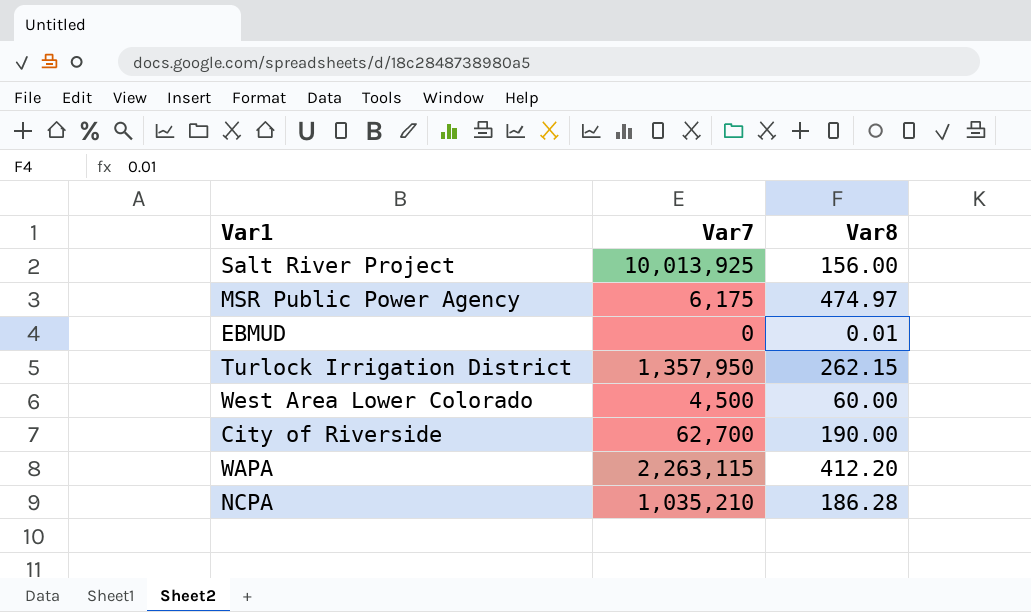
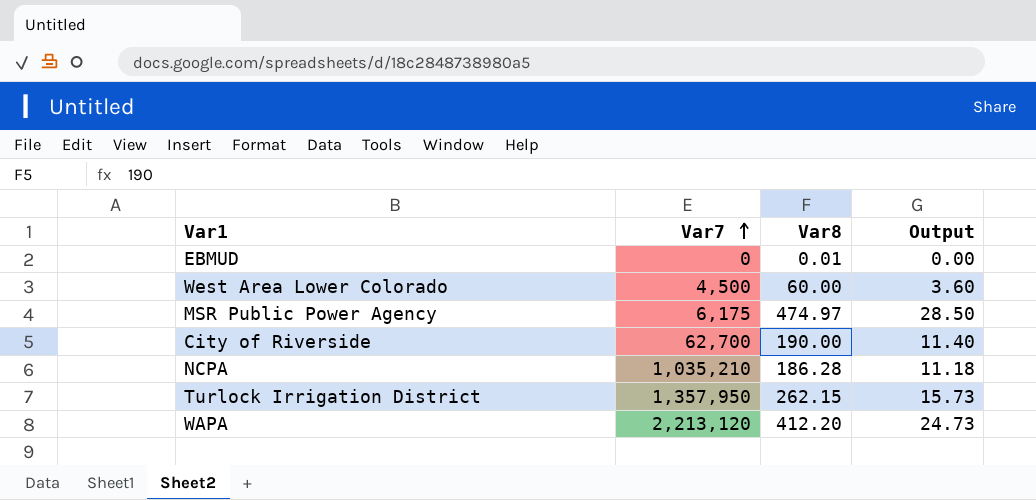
row order: none -> Var7 ascending
column Output | formula: none -> [Var8] * 0.06
row Salt River Project: 10,013,925 | 156.00 -> none
WAPA | Var7: 2,263,115 -> 2,213,120

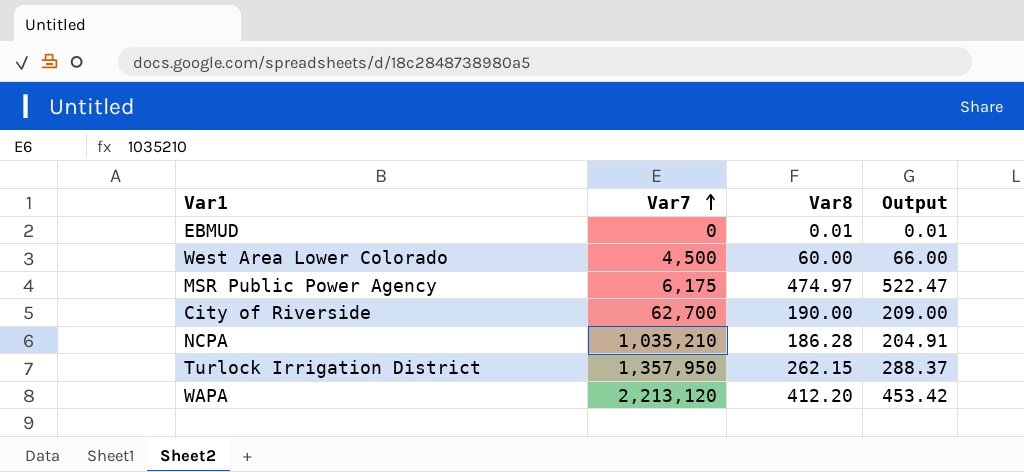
column Output | formula: [Var8] * 0.06 -> [Var8] * 1.1

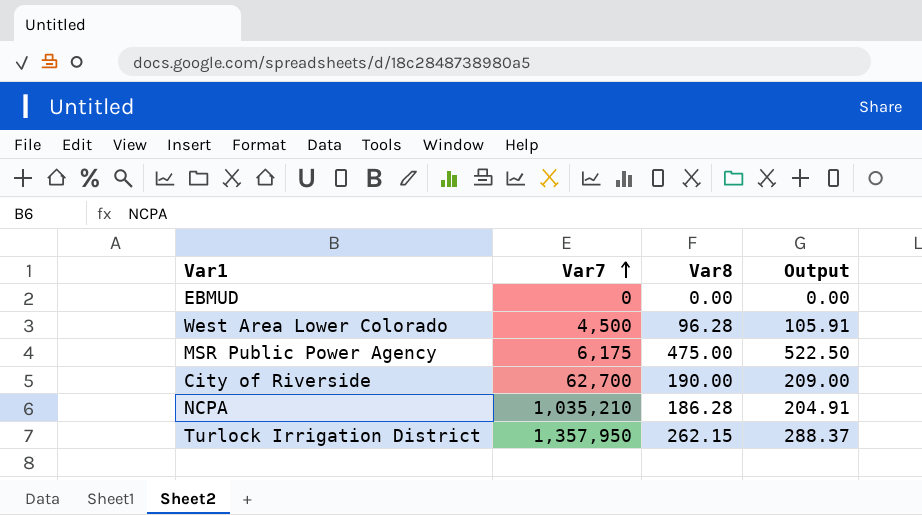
row WAPA: 2,213,120 | 412.20 | 453.42 -> none
EBMUD | Var8: 0.01 -> 0.00
EBMUD | Output: 0.01 -> 0.00
West Area Lower Colorado | Var8: 60.00 -> 96.28
West Area Lower Colorado | Output: 66.00 -> 105.91
MSR Public Power Agency | Var8: 474.97 -> 475.00
MSR Public Power Agency | Output: 522.47 -> 522.50

